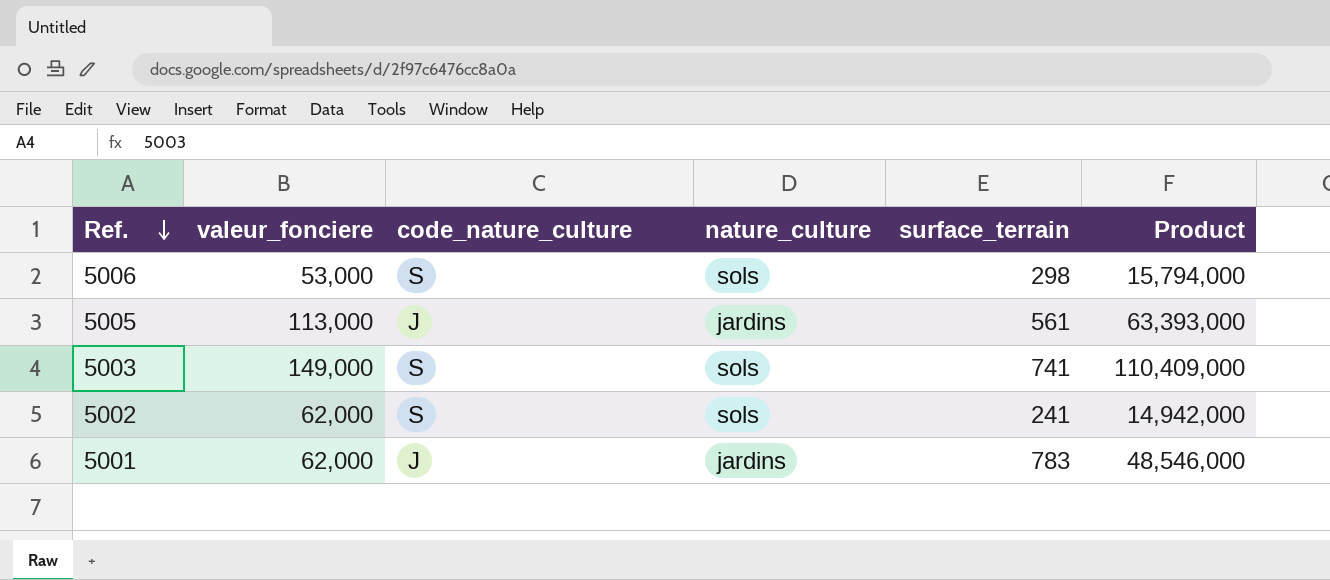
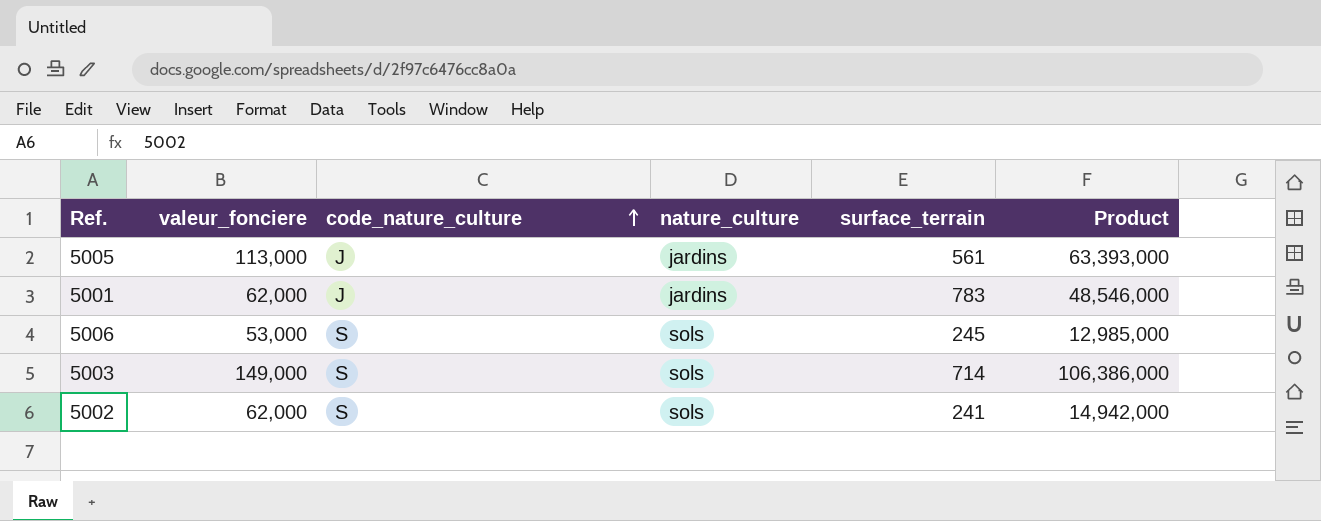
row order: Ref. descending -> code_nature_culture ascending
5006 | surface_terrain: 298 -> 245
5006 | Product: 15,794,000 -> 12,985,000
5003 | surface_terrain: 741 -> 714
5003 | Product: 110,409,000 -> 106,386,000

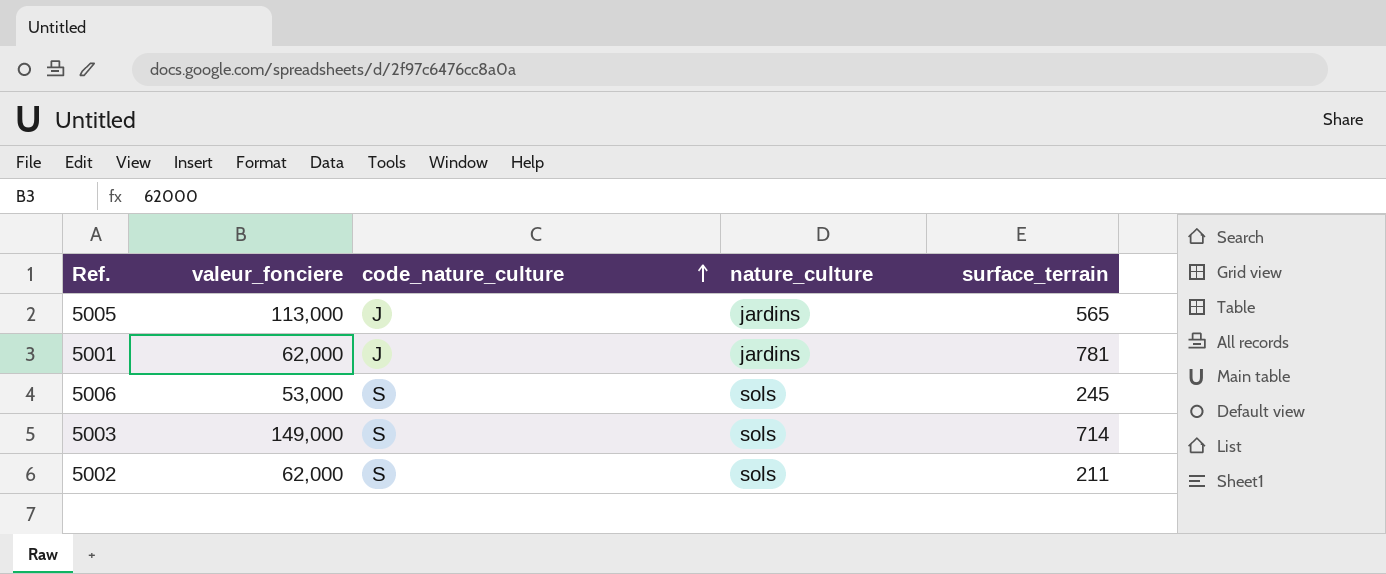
column Product | formula: [valeur_fonciere] * [surface_terrain] -> none
5005 | surface_terrain: 561 -> 565
5001 | surface_terrain: 783 -> 781
5002 | surface_terrain: 241 -> 211

